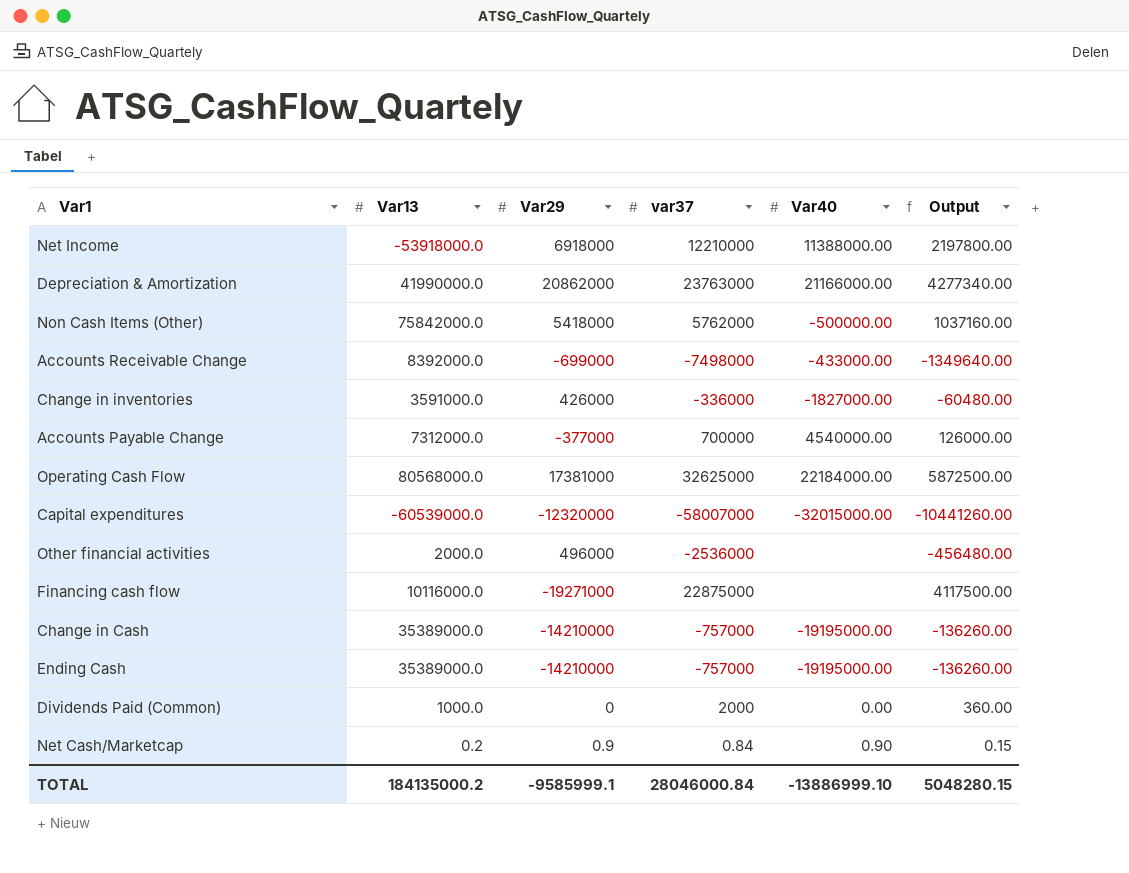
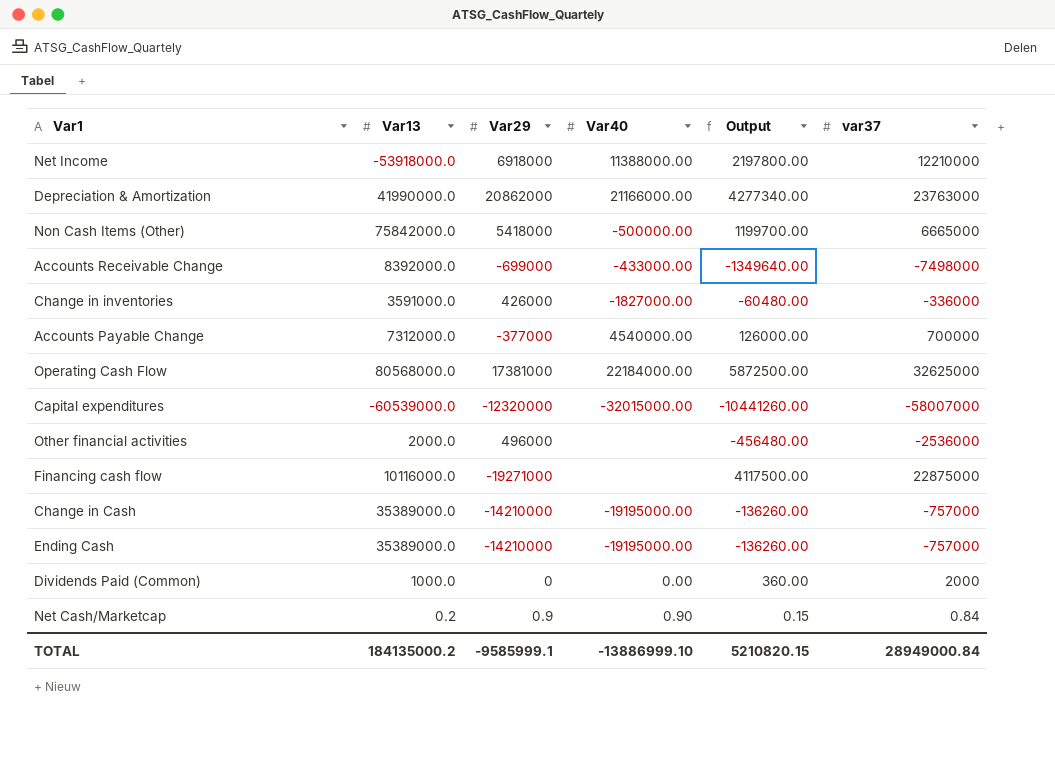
column var37 | position: 4 -> 6
Non Cash Items (Other) | Output: 1037160.00 -> 1199700.00
Non Cash Items (Other) | var37: 5762000 -> 6665000
TOTAL | Output: 5048280.15 -> 5210820.15
TOTAL | var37: 28046000.84 -> 28949000.84

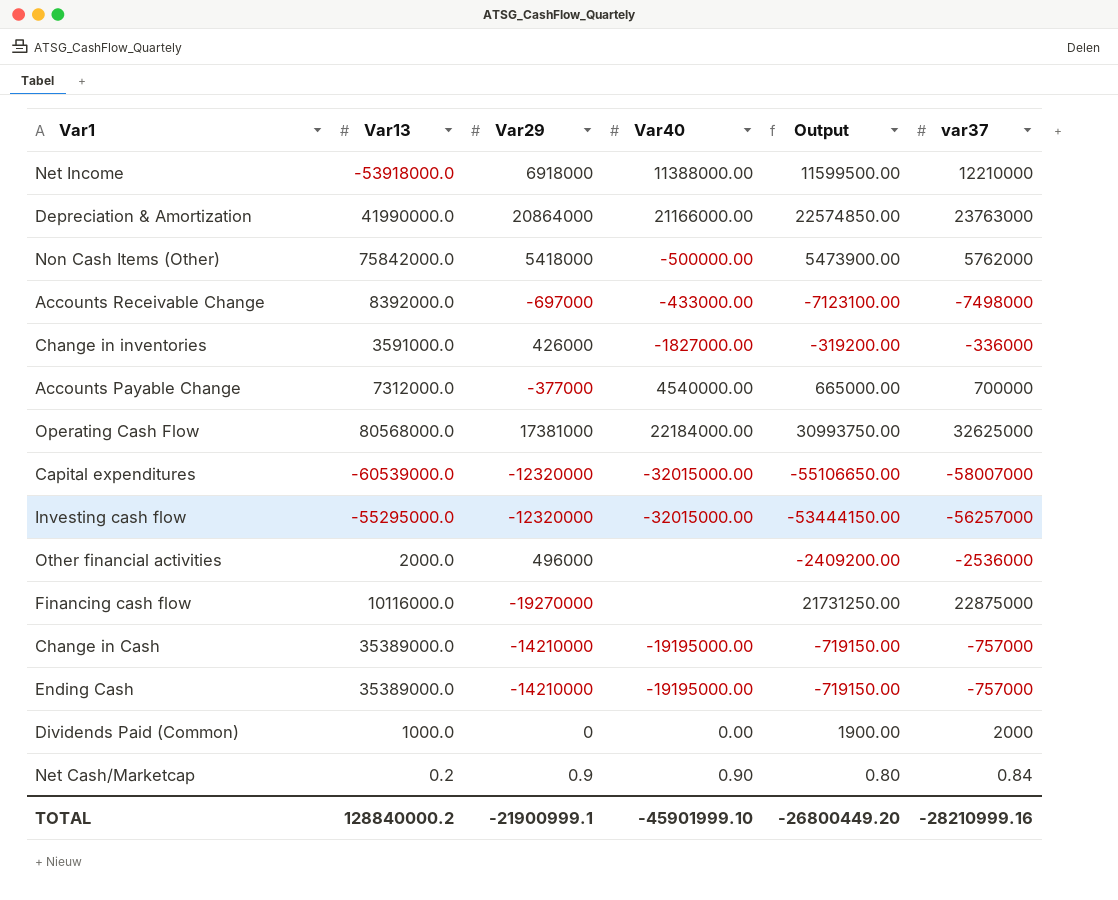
column Output | formula: [var37] * 0.18 -> [var37] * 0.95
Depreciation & Amortization | Var29: 20862000 -> 20864000
Non Cash Items (Other) | var37: 6665000 -> 5762000
Accounts Receivable Change | Var29: -699000 -> -697000
row Investing cash flow: none -> -55295000.0 | -12320000 | -32015000.00 | -53444150.00 | -56257000
Financing cash flow | Var29: -19271000 -> -19270000
TOTAL | Var13: 184135000.2 -> 128840000.2
TOTAL | Var29: -9585999.1 -> -21900999.1
TOTAL | Var40: -13886999.10 -> -45901999.10
TOTAL | Output: 5210820.15 -> -26800449.20
TOTAL | var37: 28949000.84 -> -28210999.16

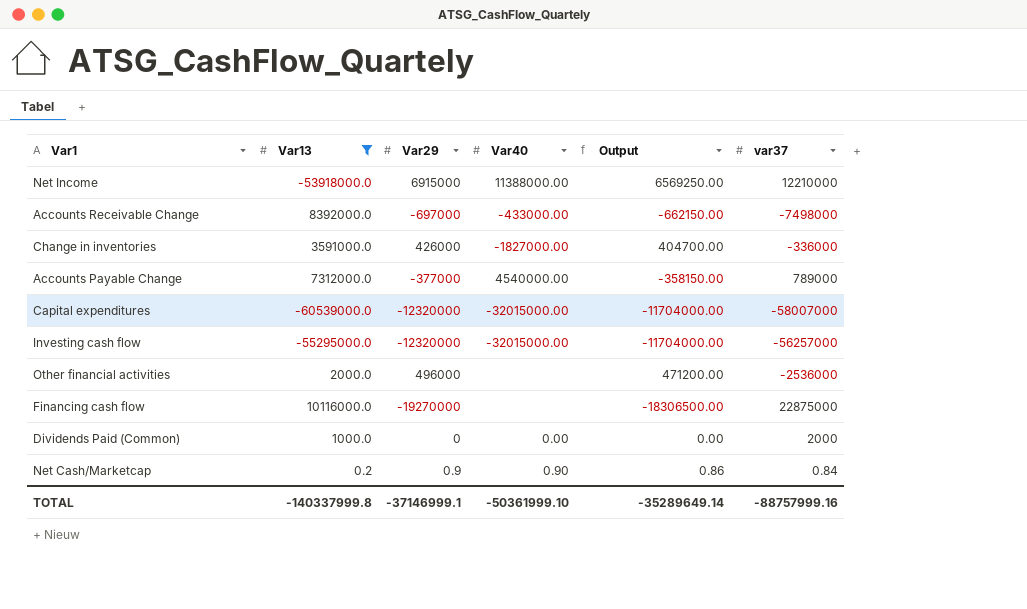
filter: none -> Var13 <= 10116000.0
column Output | formula: [var37] * 0.95 -> [Var29] * 0.95
Net Income | Var29: 6918000 -> 6915000
Accounts Payable Change | var37: 700000 -> 789000
TOTAL | Var13: 128840000.2 -> -140337999.8
TOTAL | Var29: -21900999.1 -> -37146999.1
TOTAL | Var40: -45901999.10 -> -50361999.10
TOTAL | Output: -26800449.20 -> -35289649.14
TOTAL | var37: -28210999.16 -> -88757999.16

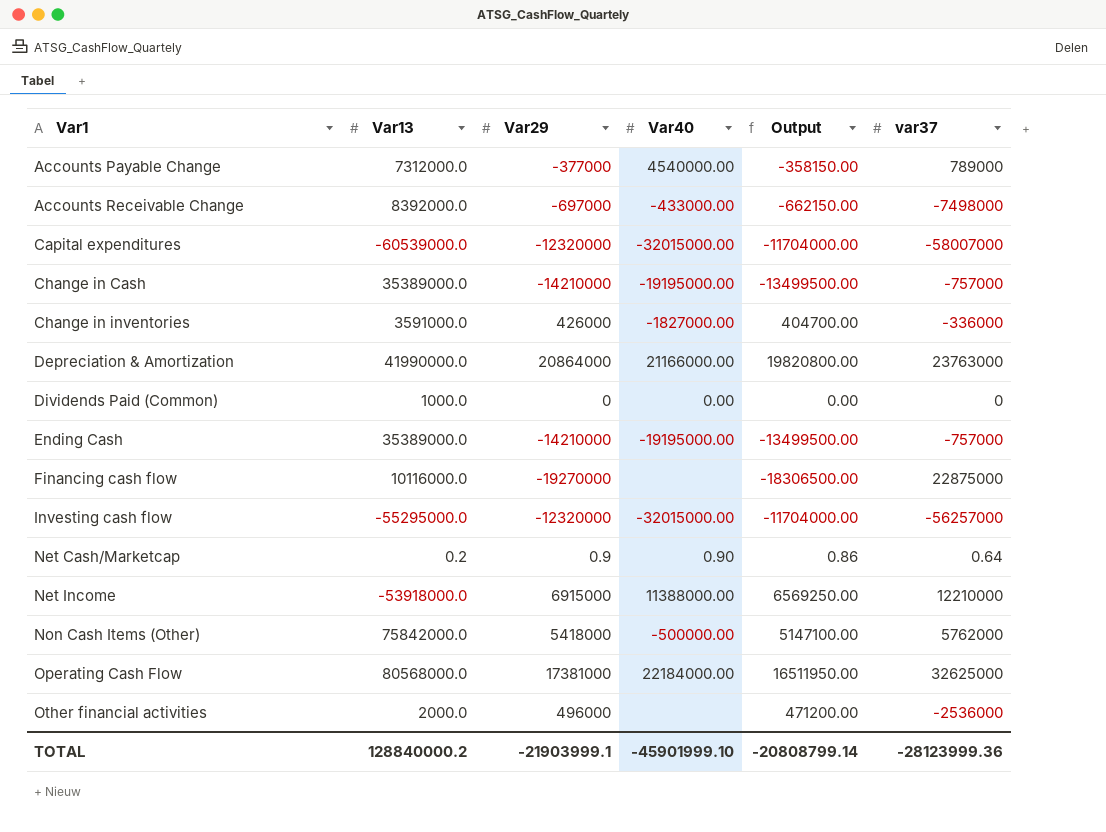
filter: Var13 <= 10116000.0 -> none
row order: none -> Var1 ascending
Dividends Paid (Common) | var37: 2000 -> 0
Net Cash/Marketcap | var37: 0.84 -> 0.64
TOTAL | Var13: -140337999.8 -> 128840000.2
TOTAL | Var29: -37146999.1 -> -21903999.1
TOTAL | Var40: -50361999.10 -> -45901999.10
TOTAL | Output: -35289649.14 -> -20808799.14
TOTAL | var37: -88757999.16 -> -28123999.36

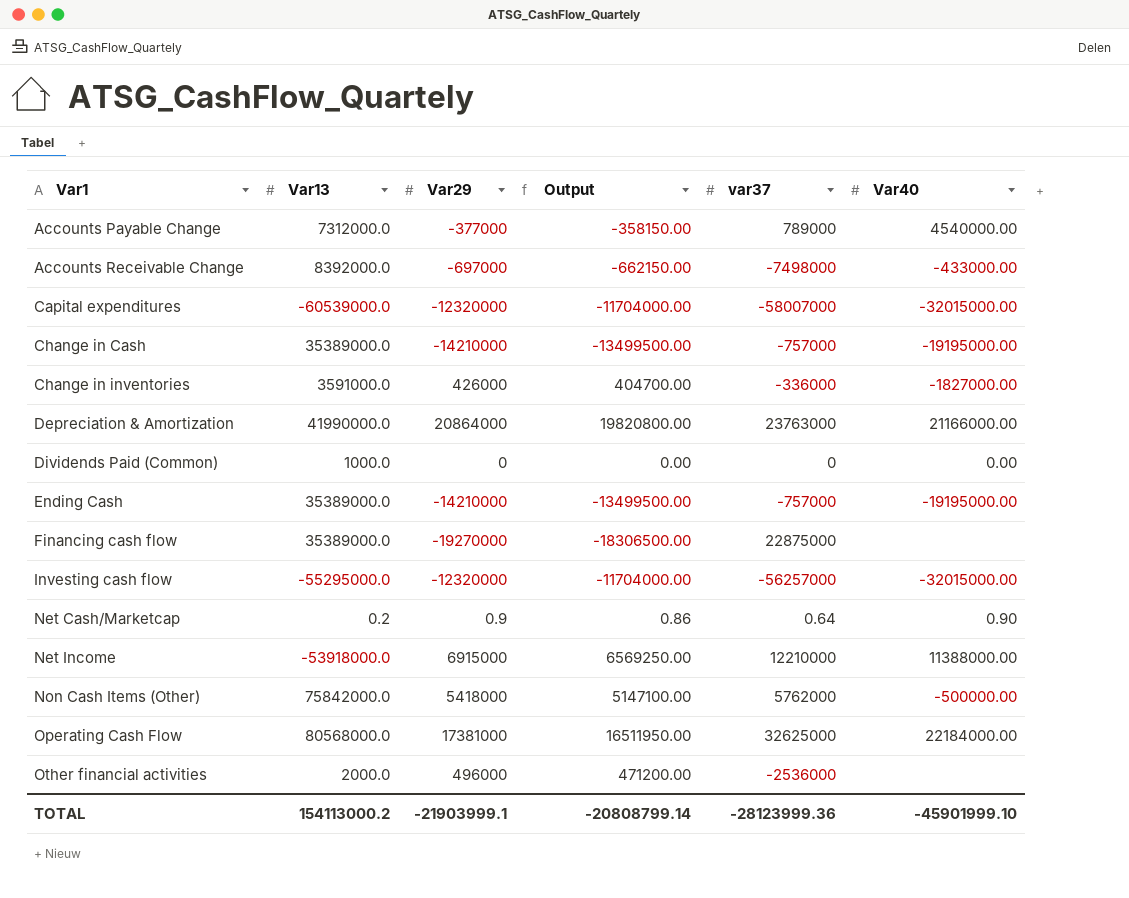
column Var40 | position: 4 -> 6
Financing cash flow | Var13: 10116000.0 -> 35389000.0
TOTAL | Var13: 128840000.2 -> 154113000.2

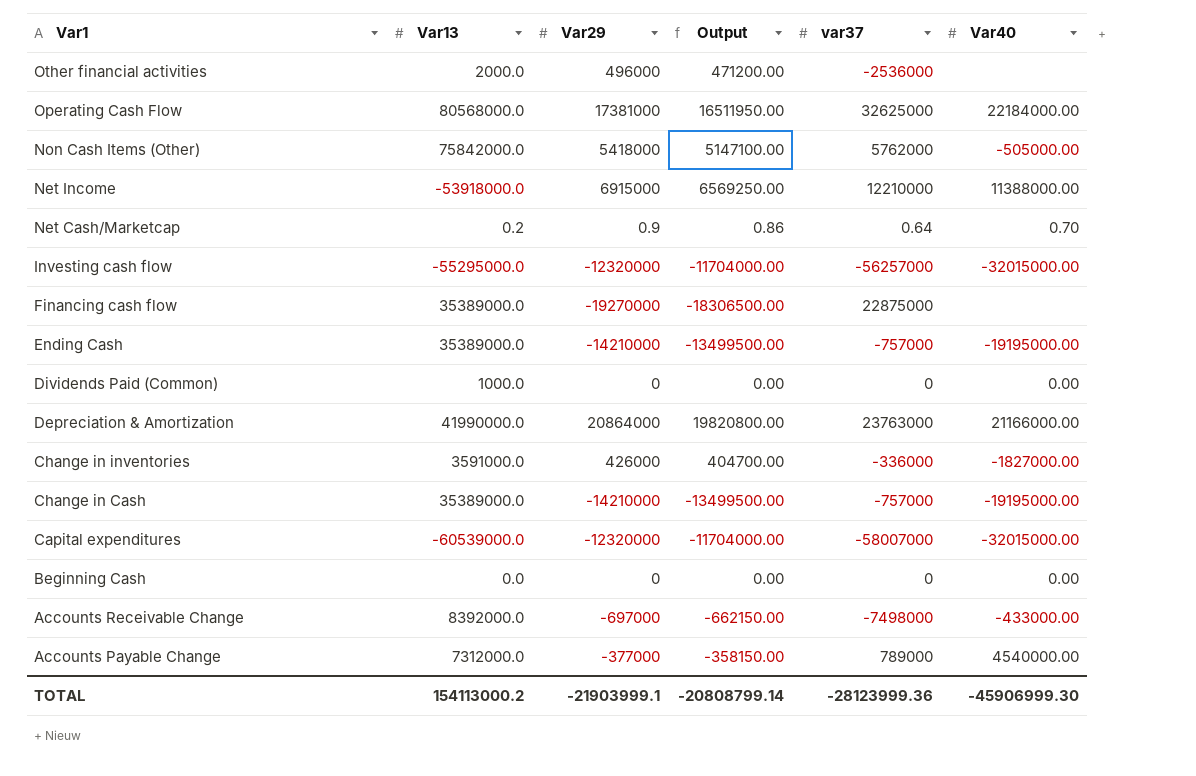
row order: Var1 ascending -> Var1 descending
Non Cash Items (Other) | Var40: -500000.00 -> -505000.00
Net Cash/Marketcap | Var40: 0.90 -> 0.70
row Beginning Cash: none -> 0.0 | 0 | 0.00 | 0 | 0.00
TOTAL | Var40: -45901999.10 -> -45906999.30

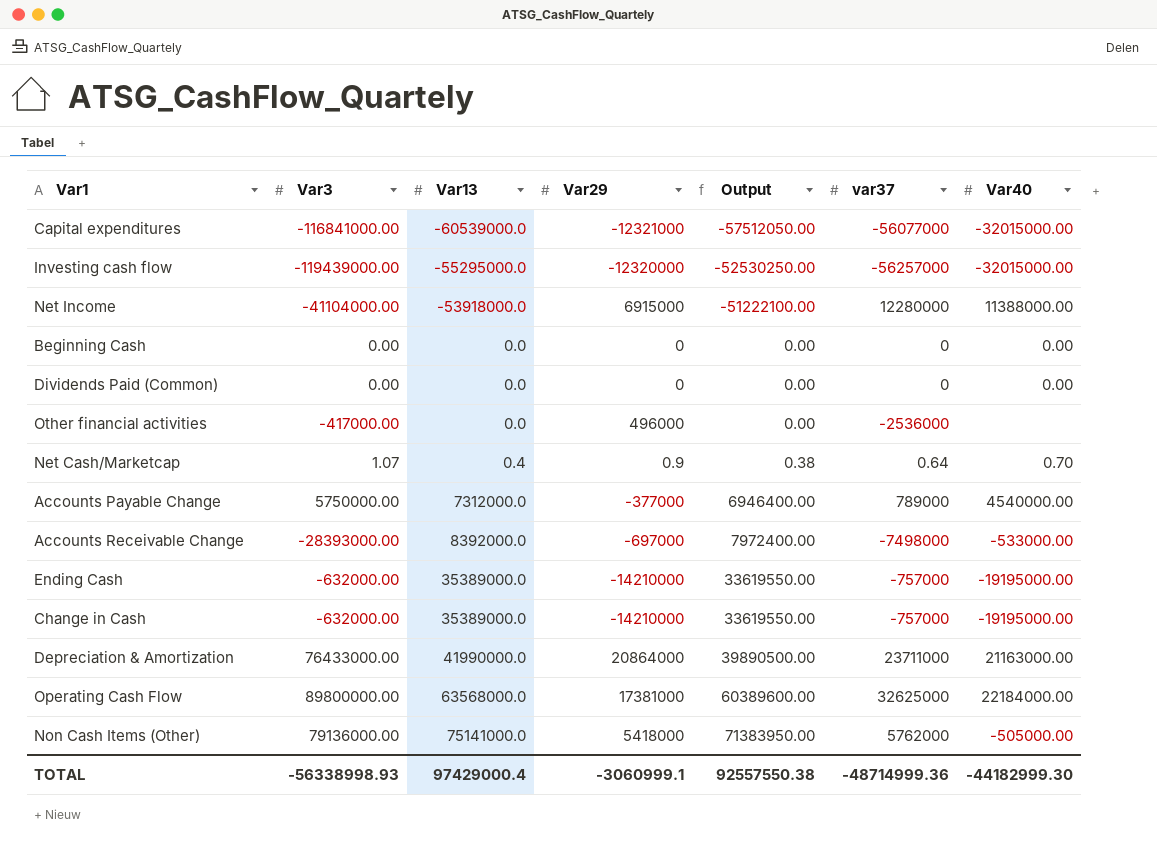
row order: Var1 descending -> Var13 ascending
column Var3 | position: none -> 2
column Output | formula: [Var29] * 0.95 -> [Var13] * 0.95
row Financing cash flow: 35389000.0 | -19270000 | -18306500.00 | 22875000 | none -> none
row Change in inventories: 3591000.0 | 426000 | 404700.00 | -336000 | -1827000.00 -> none
Capital expenditures | Var29: -12320000 -> -12321000
Capital expenditures | var37: -58007000 -> -56077000
Net Income | var37: 12210000 -> 12280000
Dividends Paid (Common) | Var13: 1000.0 -> 0.0
Other financial activities | Var13: 2000.0 -> 0.0
Net Cash/Marketcap | Var13: 0.2 -> 0.4
Accounts Receivable Change | Var40: -433000.00 -> -533000.00
Depreciation & Amortization | var37: 23763000 -> 23711000
Depreciation & Amortization | Var40: 21166000.00 -> 21163000.00
Operating Cash Flow | Var13: 80568000.0 -> 63568000.0
Non Cash Items (Other) | Var13: 75842000.0 -> 75141000.0
TOTAL | Var13: 154113000.2 -> 97429000.4
TOTAL | Var29: -21903999.1 -> -3060999.1
TOTAL | Output: -20808799.14 -> 92557550.38
TOTAL | var37: -28123999.36 -> -48714999.36
TOTAL | Var40: -45906999.30 -> -44182999.30

